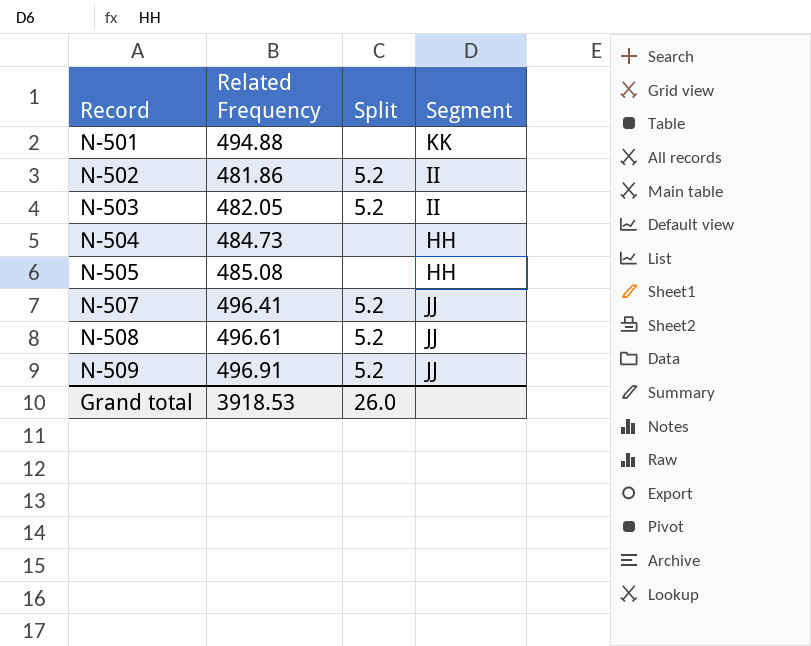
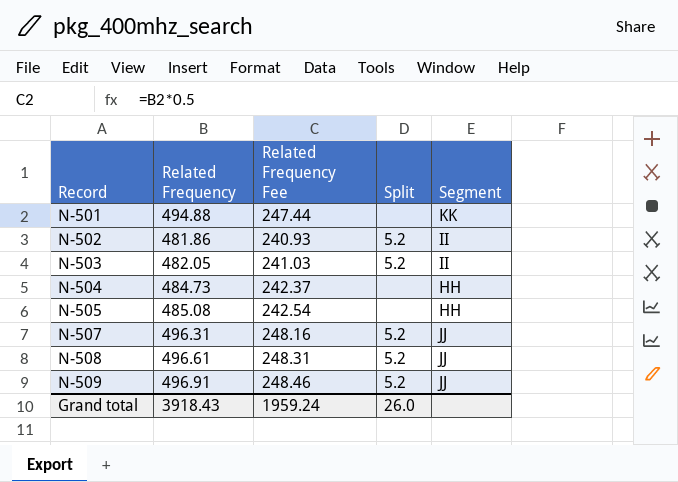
column Related Frequency Fee | formula: none -> [Related Frequency] * 0.5
N-507 | Related Frequency: 496.41 -> 496.31
Grand total | Related Frequency: 3918.53 -> 3918.43

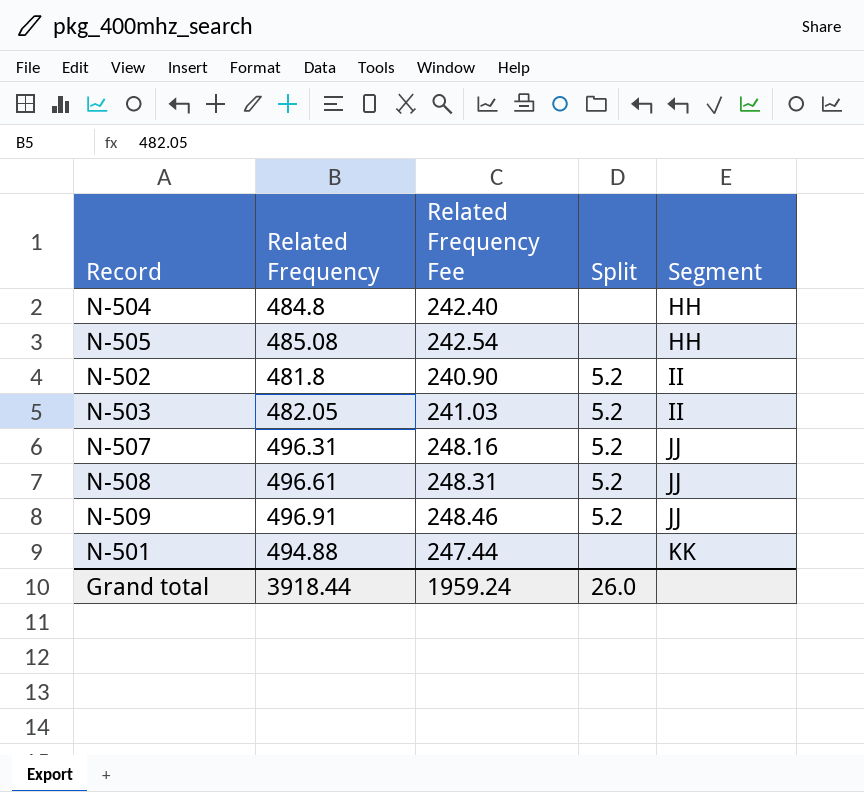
row order: Record ascending -> Segment ascending
N-504 | Related Frequency: 484.73 -> 484.8
N-504 | Related Frequency Fee: 242.37 -> 242.40
N-502 | Related Frequency: 481.86 -> 481.8
N-502 | Related Frequency Fee: 240.93 -> 240.90
Grand total | Related Frequency: 3918.43 -> 3918.44

